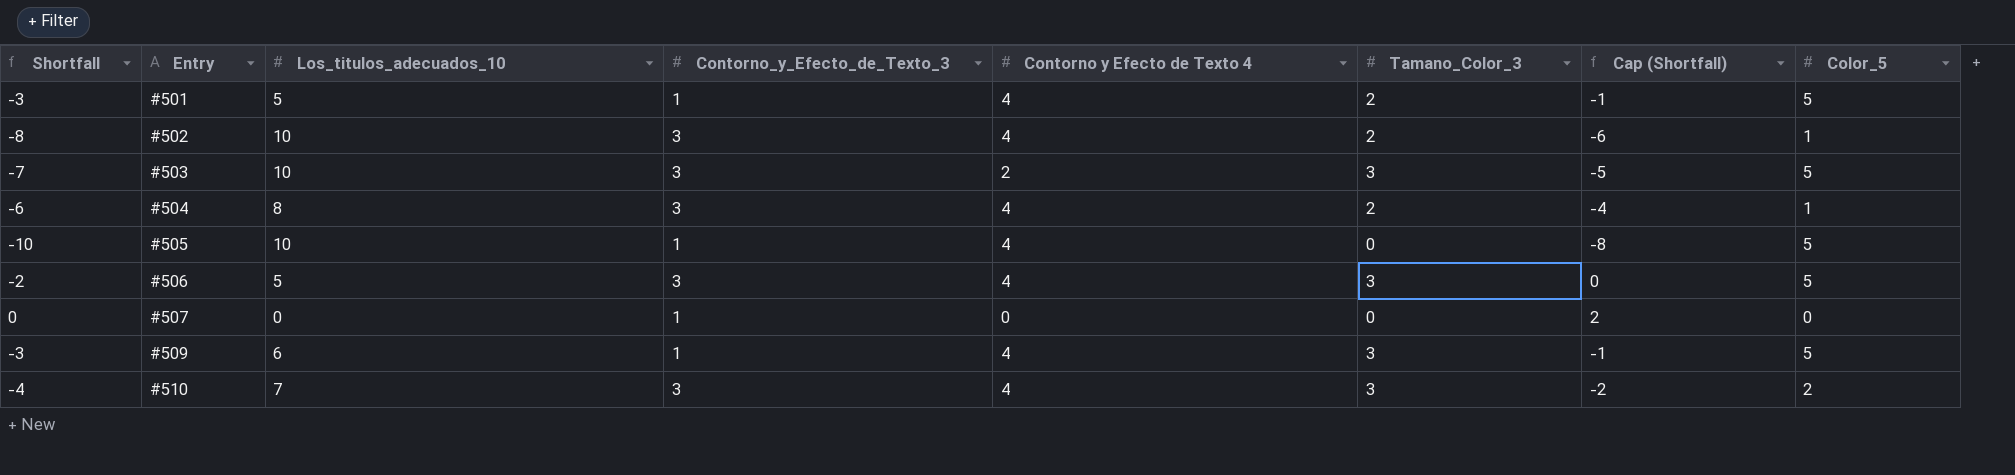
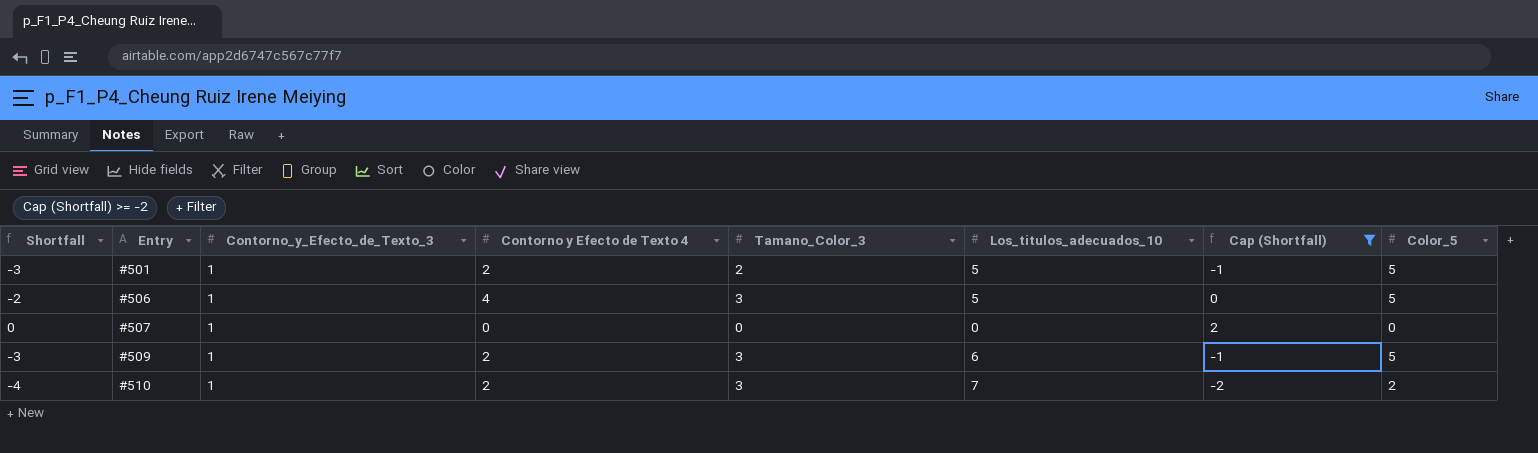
filter: none -> Cap (Shortfall) >= -2
column Los_titulos_adecuados_10 | position: 3 -> 6
#501 | Contorno y Efecto de Texto 4: 4 -> 2
#506 | Contorno_y_Efecto_de_Texto_3: 3 -> 1
#509 | Contorno y Efecto de Texto 4: 4 -> 2
#510 | Contorno_y_Efecto_de_Texto_3: 3 -> 1
#510 | Contorno y Efecto de Texto 4: 4 -> 2

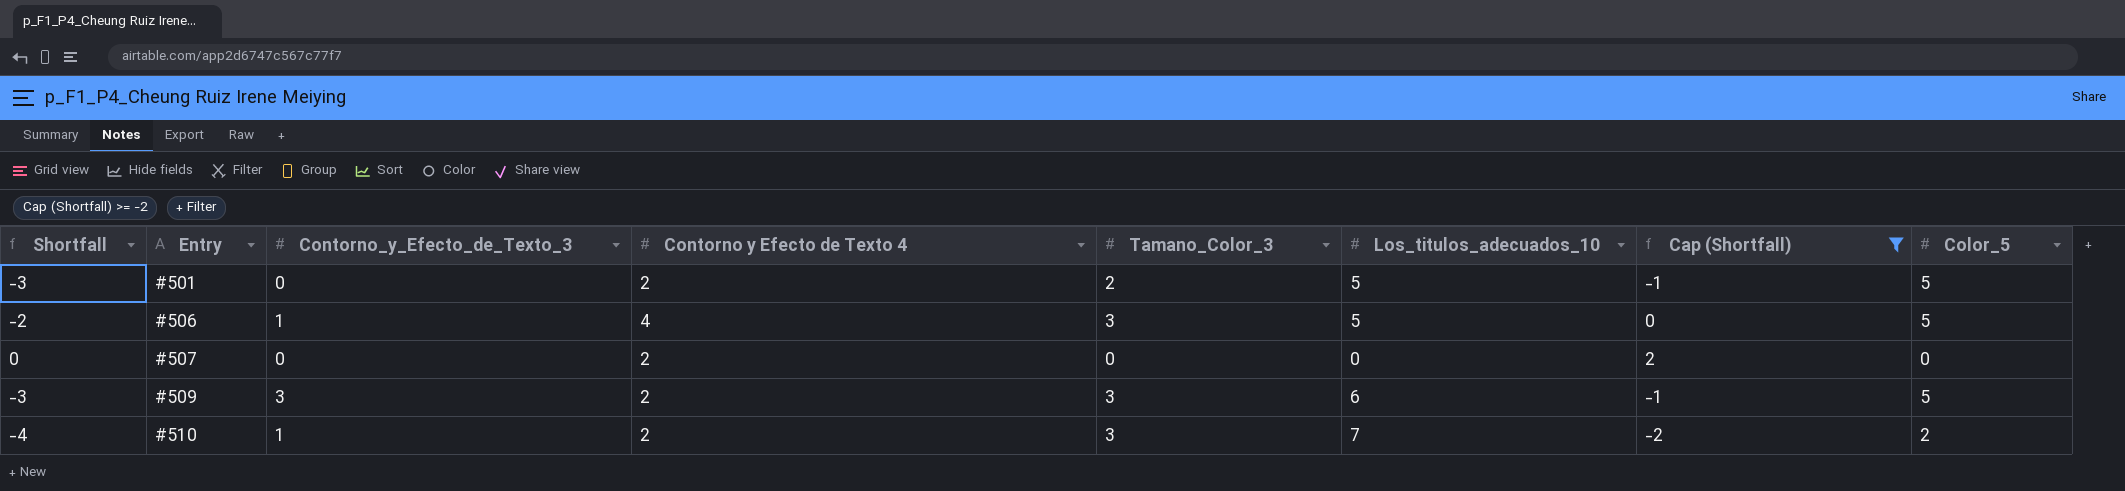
#501 | Contorno_y_Efecto_de_Texto_3: 1 -> 0
#507 | Contorno_y_Efecto_de_Texto_3: 1 -> 0
#507 | Contorno y Efecto de Texto 4: 0 -> 2
#509 | Contorno_y_Efecto_de_Texto_3: 1 -> 3

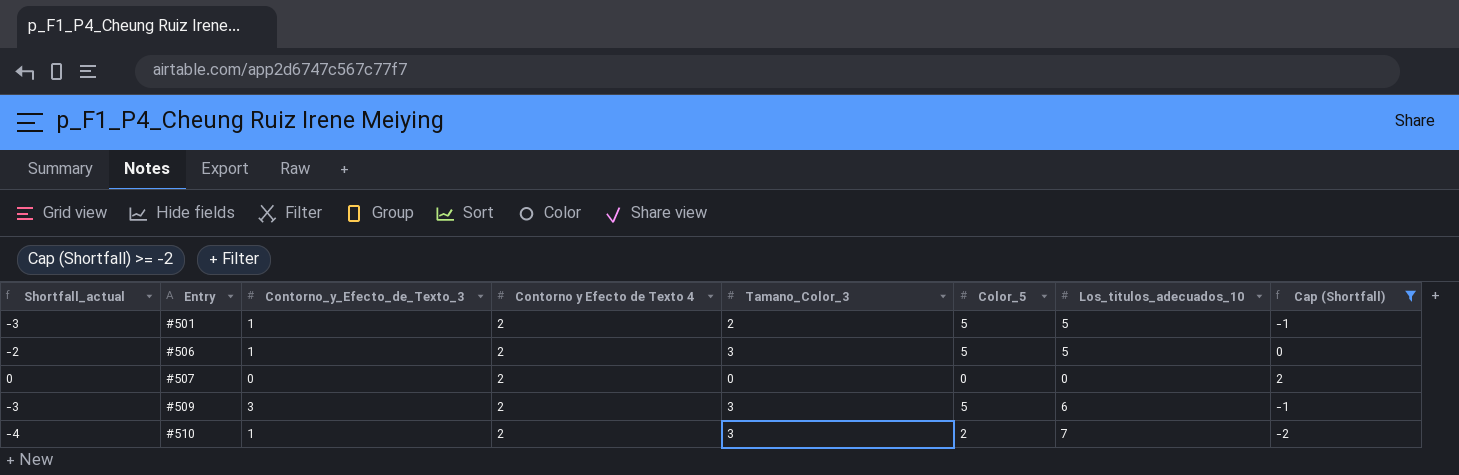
column name: Shortfall -> Shortfall_actual
column Color_5 | position: 8 -> 6
#501 | Contorno_y_Efecto_de_Texto_3: 0 -> 1
#506 | Contorno y Efecto de Texto 4: 4 -> 2

